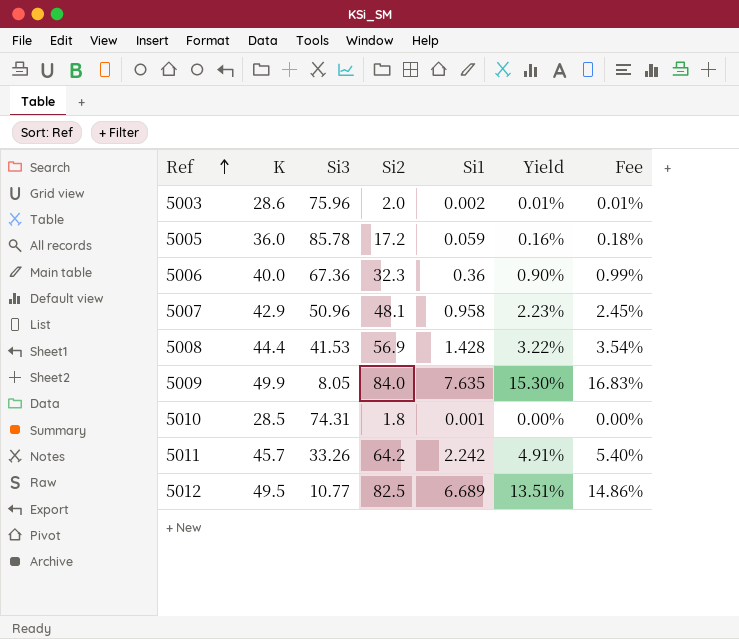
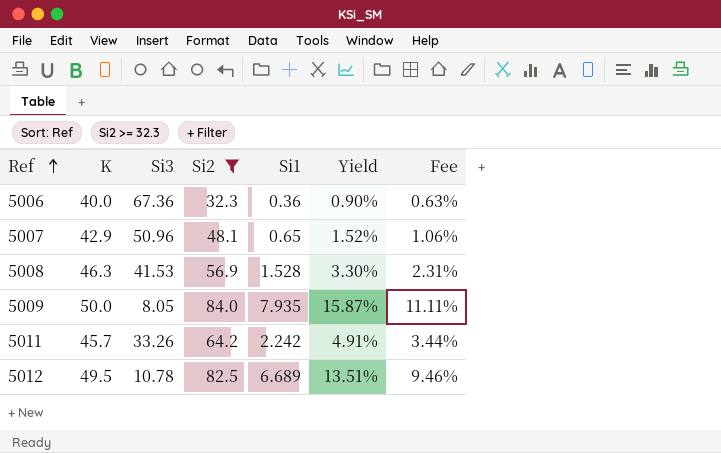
filter: none -> Si2 >= 32.3
column Fee | formula: [Yield] * 1.1 -> [Yield] * 0.7
5007 | Si1: 0.958 -> 0.65
5007 | Yield: 2.23% -> 1.52%
5008 | K: 44.4 -> 46.3
5008 | Si1: 1.428 -> 1.528
5008 | Yield: 3.22% -> 3.30%
5009 | K: 49.9 -> 50.0
5009 | Si1: 7.635 -> 7.935
5009 | Yield: 15.30% -> 15.87%
5012 | Si3: 10.77 -> 10.78

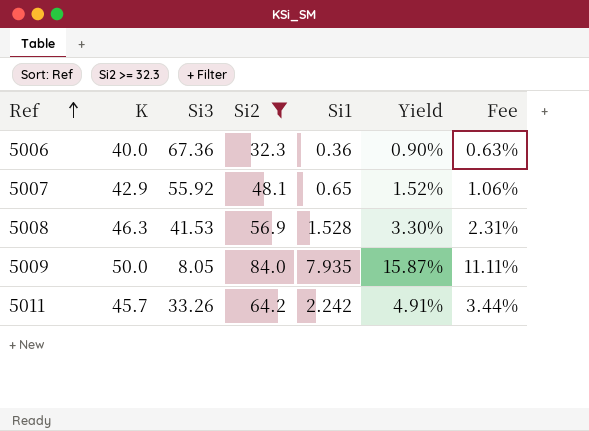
row 5012: 49.5 | 10.78 | 82.5 | 6.689 | 13.51% | 9.46% -> none
5007 | Si3: 50.96 -> 55.92

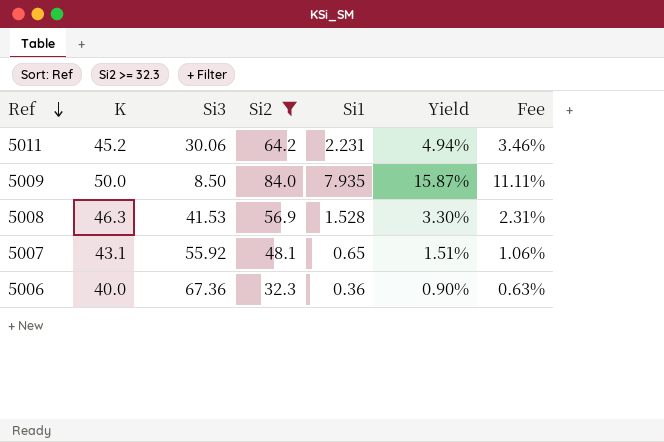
row order: Ref ascending -> Ref descending
5011 | K: 45.7 -> 45.2
5011 | Si3: 33.26 -> 30.06
5011 | Si1: 2.242 -> 2.231
5011 | Yield: 4.91% -> 4.94%
5011 | Fee: 3.44% -> 3.46%
5009 | Si3: 8.05 -> 8.50
5007 | K: 42.9 -> 43.1
5007 | Yield: 1.52% -> 1.51%

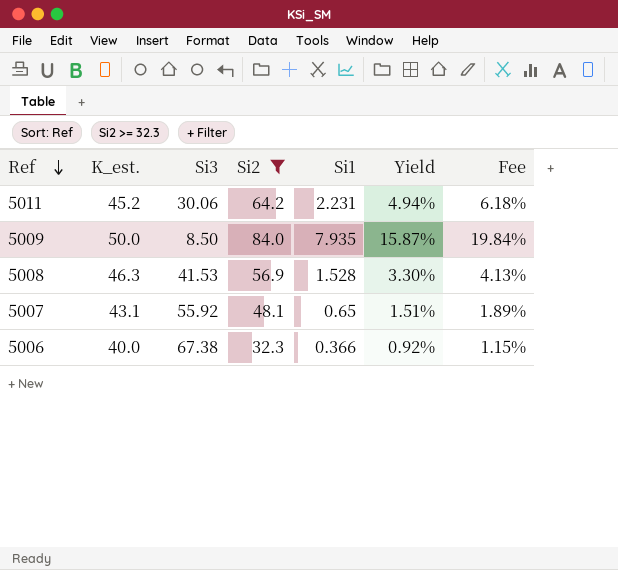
column name: K -> K_est.
column Fee | formula: [Yield] * 0.7 -> [Yield] * 1.25
5006 | Si3: 67.36 -> 67.38
5006 | Si1: 0.36 -> 0.366
5006 | Yield: 0.90% -> 0.92%

